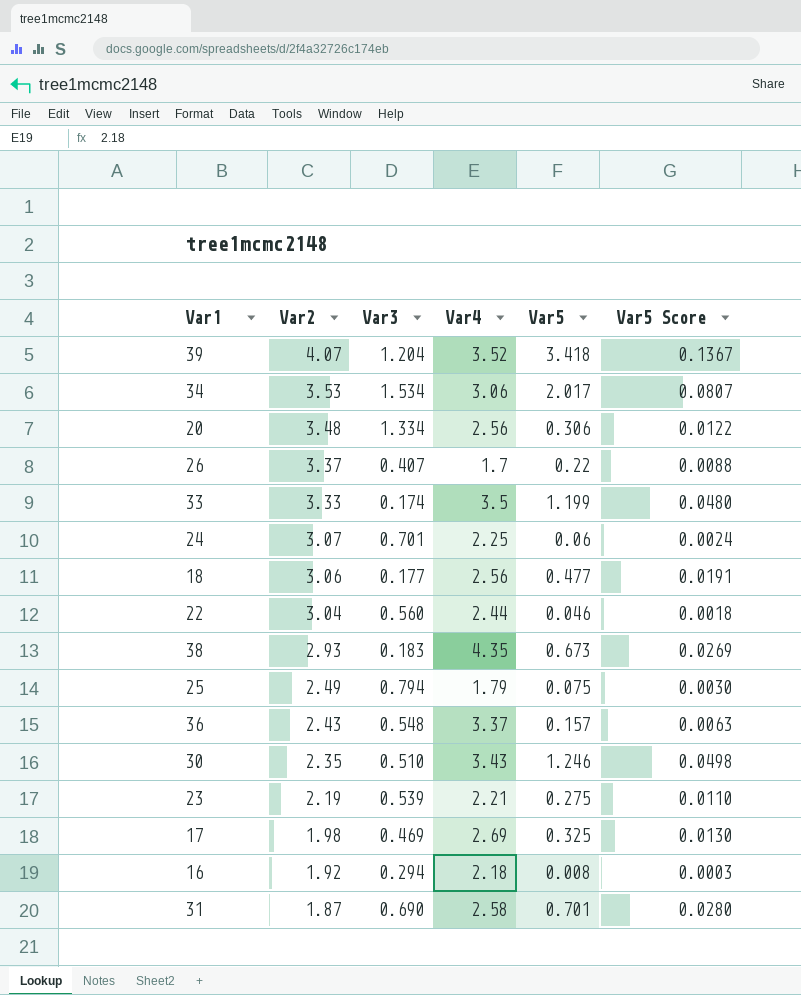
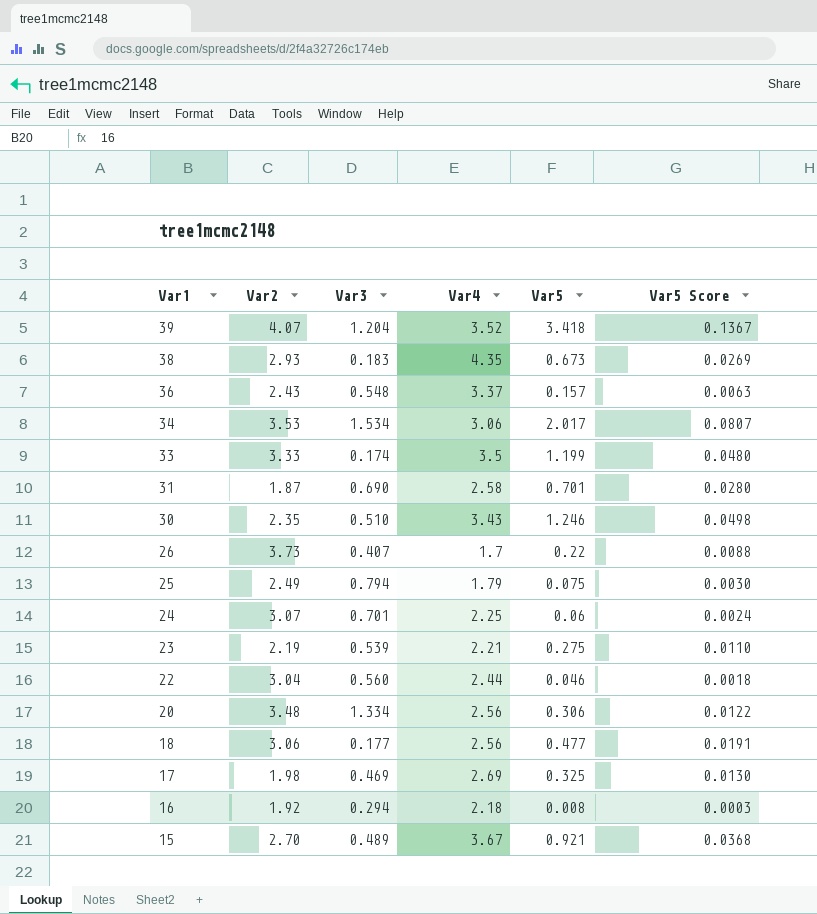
row order: Var2 descending -> Var1 descending
26 | Var2: 3.37 -> 3.73
row 15: none -> 2.70 | 0.489 | 3.67 | 0.921 | 0.0368

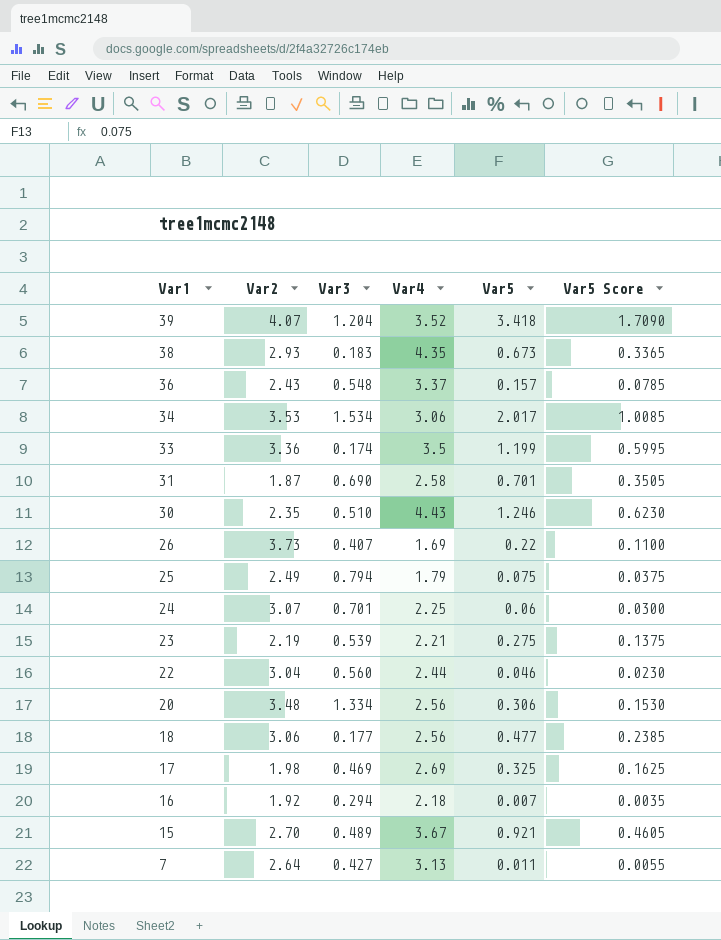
column Var5 Score | formula: [Var5] * 0.04 -> [Var5] * 0.5
33 | Var2: 3.33 -> 3.36
30 | Var4: 3.43 -> 4.43
26 | Var4: 1.7 -> 1.69
16 | Var5: 0.008 -> 0.007
row 7: none -> 2.64 | 0.427 | 3.13 | 0.011 | 0.0055

